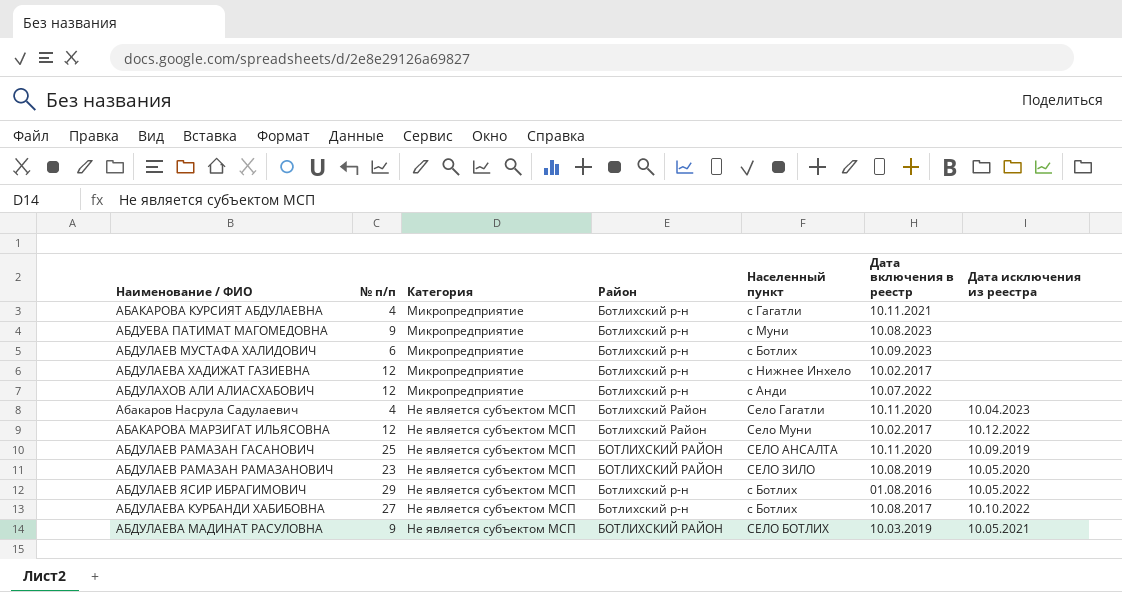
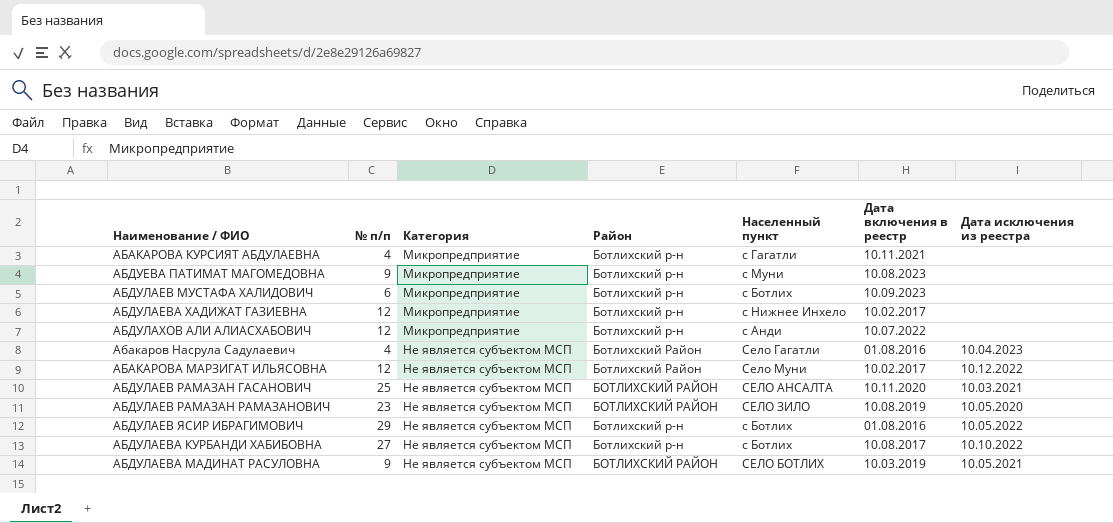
Абакаров Насрула Садулаевич | Дата включения в реестр: 10.11.2020 -> 01.08.2016
АБДУЛАЕВ РАМАЗАН ГАСАНОВИЧ | Дата исключения из реестра: 10.09.2019 -> 10.03.2021

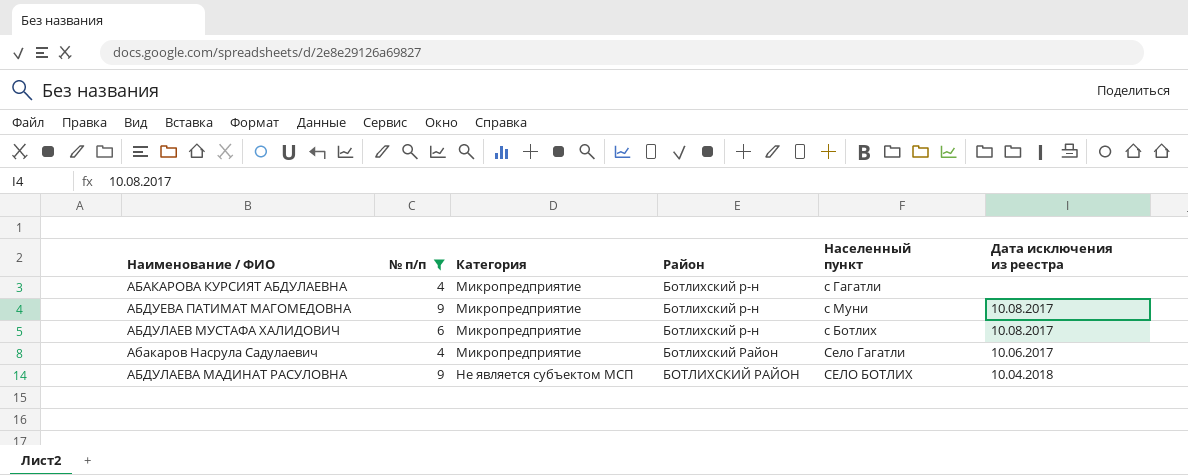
filter: none -> № п/п <= 9
column Дата включения в реестр | position: 6 -> none
АБДУЕВА ПАТИМАТ МАГОМЕДОВНА | Дата исключения из реестра: none -> 10.08.2017
АБДУЛАЕВ МУСТАФА ХАЛИДОВИЧ | Дата исключения из реестра: none -> 10.08.2017
Абакаров Насрула Садулаевич | Категория: Не является субъектом МСП -> Микропредприятие
Абакаров Насрула Садулаевич | Дата исключения из реестра: 10.04.2023 -> 10.06.2017
АБДУЛАЕВА МАДИНАТ РАСУЛОВНА | Дата исключения из реестра: 10.05.2021 -> 10.04.2018

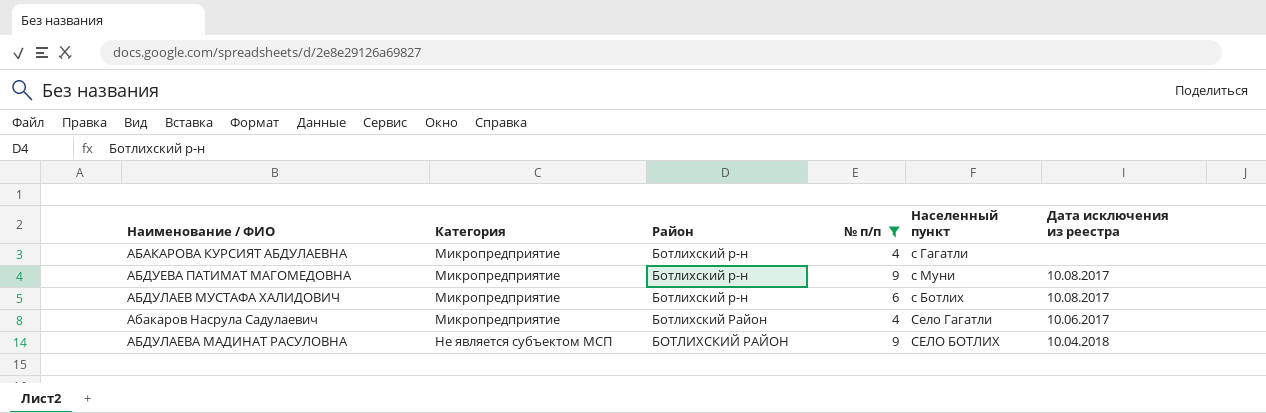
column № п/п | position: 2 -> 4

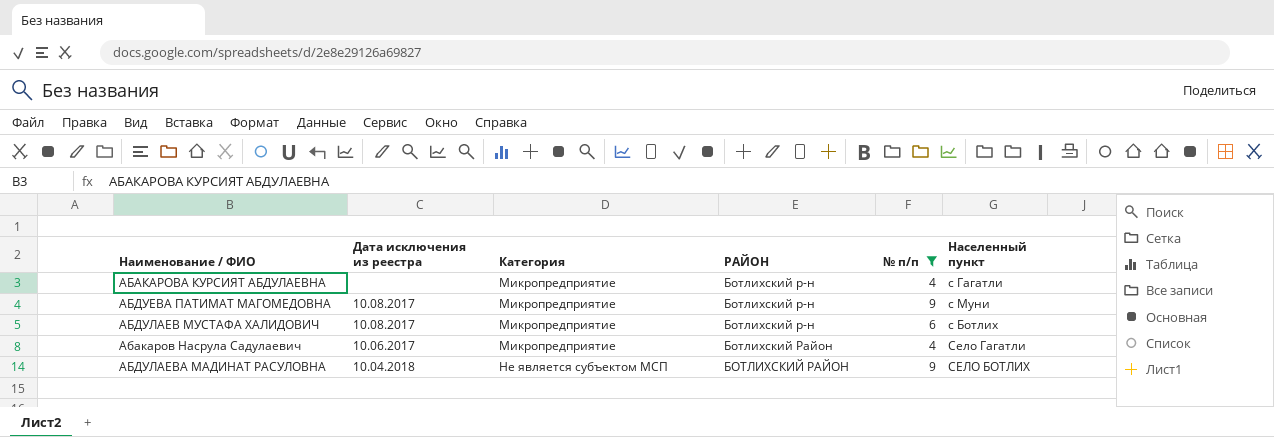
column Дата исключения из реестра | position: 6 -> 2
column name: Район -> РАЙОН

